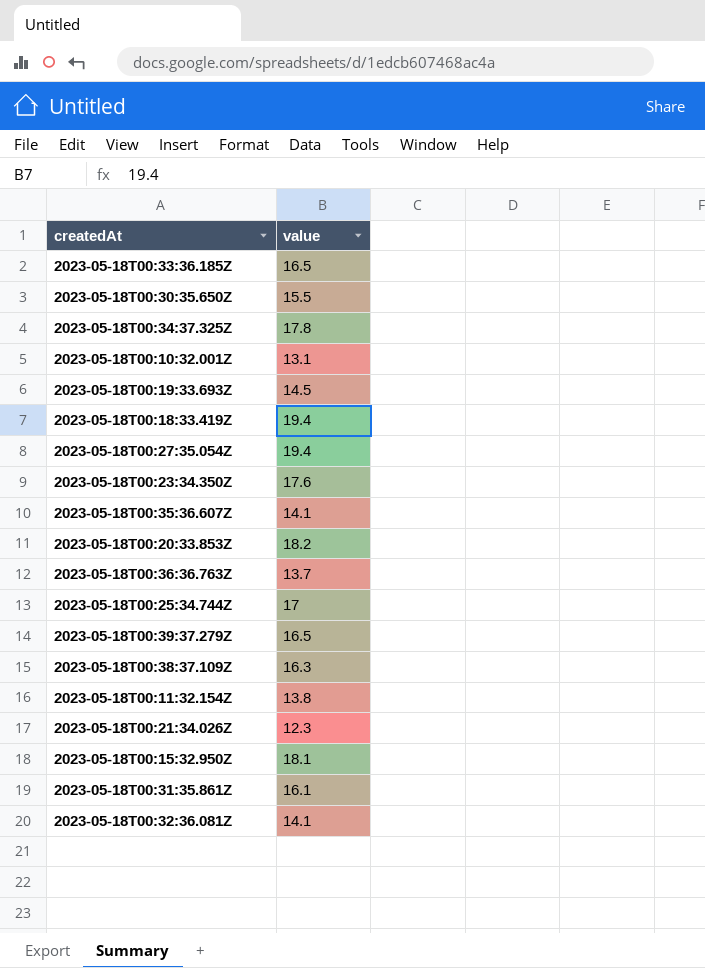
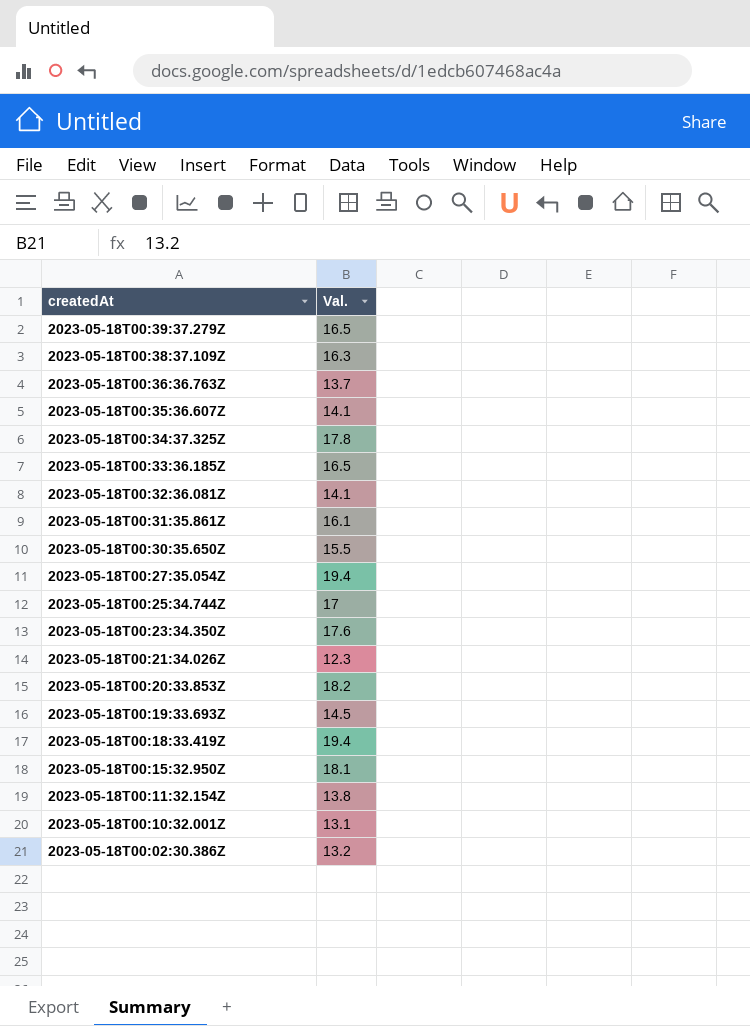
row order: none -> createdAt descending
column name: value -> Val.
row 2023-05-18T00:02:30.386Z: none -> 13.2

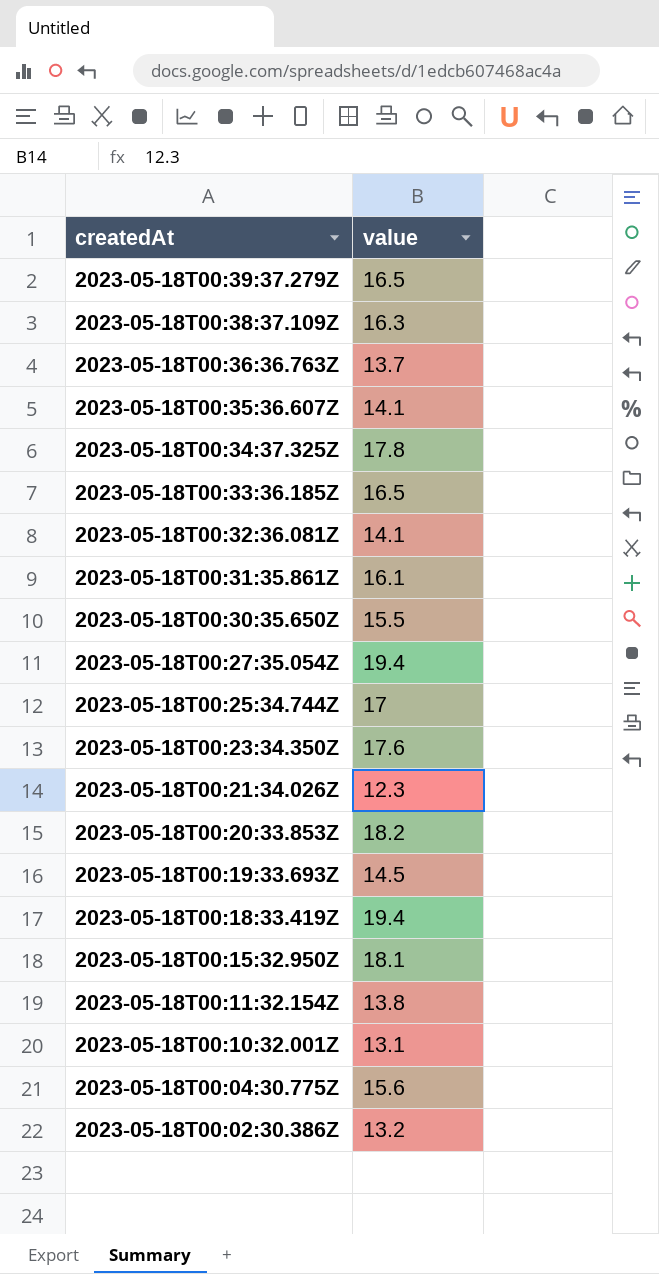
column name: Val. -> value
row 2023-05-18T00:04:30.775Z: none -> 15.6

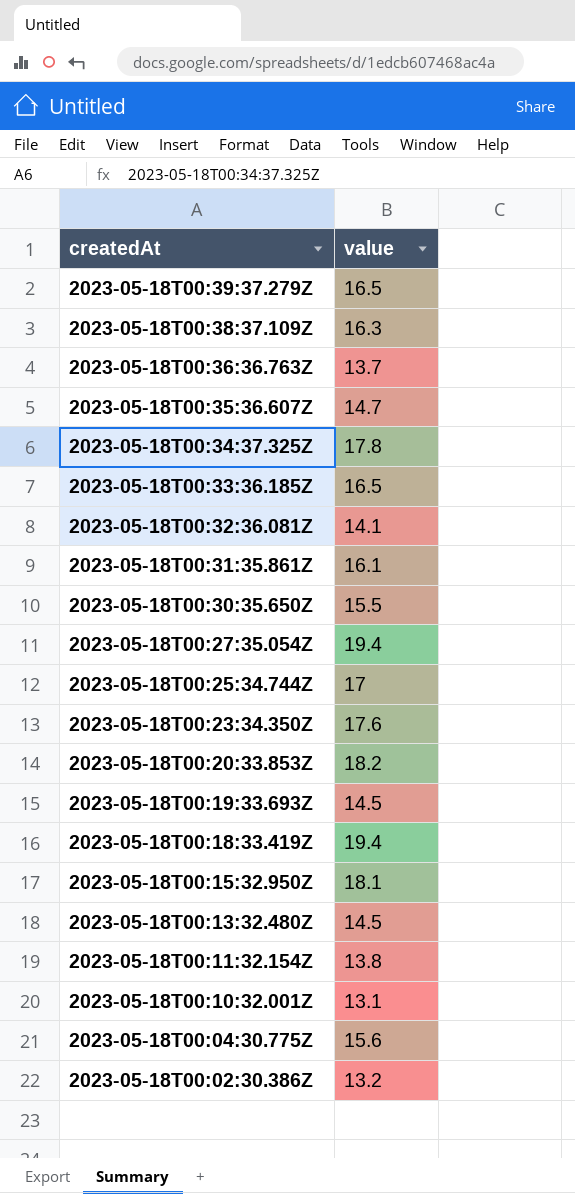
row 2023-05-18T00:21:34.026Z: 12.3 -> none
2023-05-18T00:35:36.607Z | value: 14.1 -> 14.7
row 2023-05-18T00:13:32.480Z: none -> 14.5

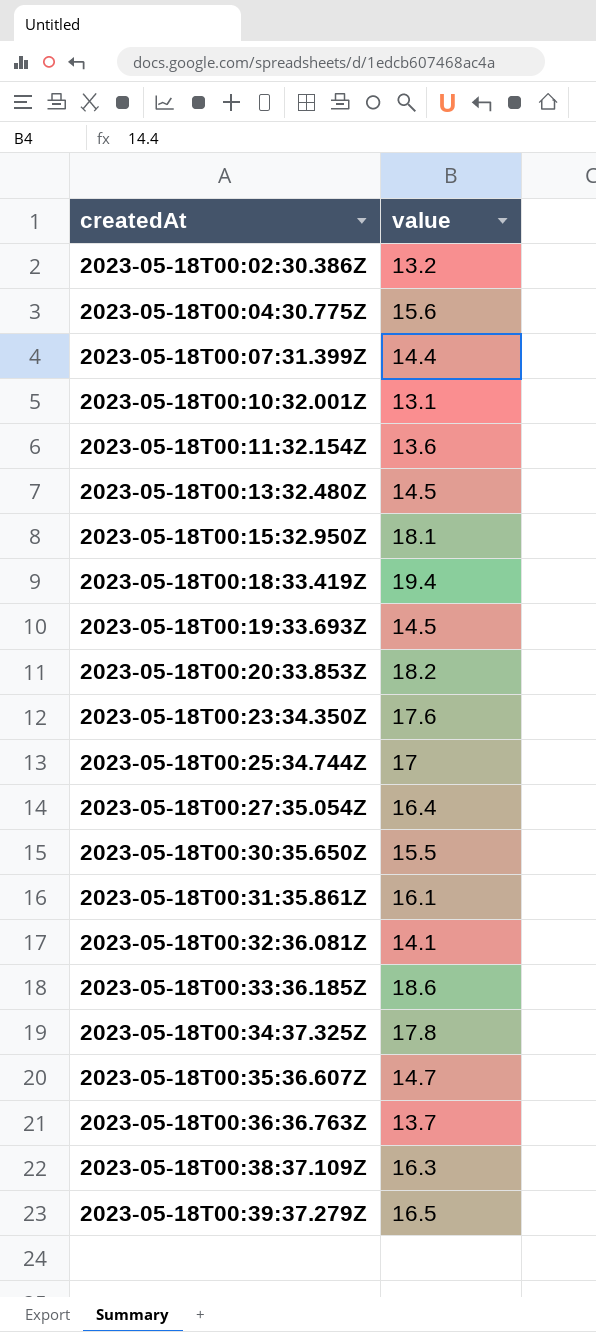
row order: createdAt descending -> createdAt ascending
row 2023-05-18T00:07:31.399Z: none -> 14.4
2023-05-18T00:11:32.154Z | value: 13.8 -> 13.6
2023-05-18T00:27:35.054Z | value: 19.4 -> 16.4
2023-05-18T00:33:36.185Z | value: 16.5 -> 18.6

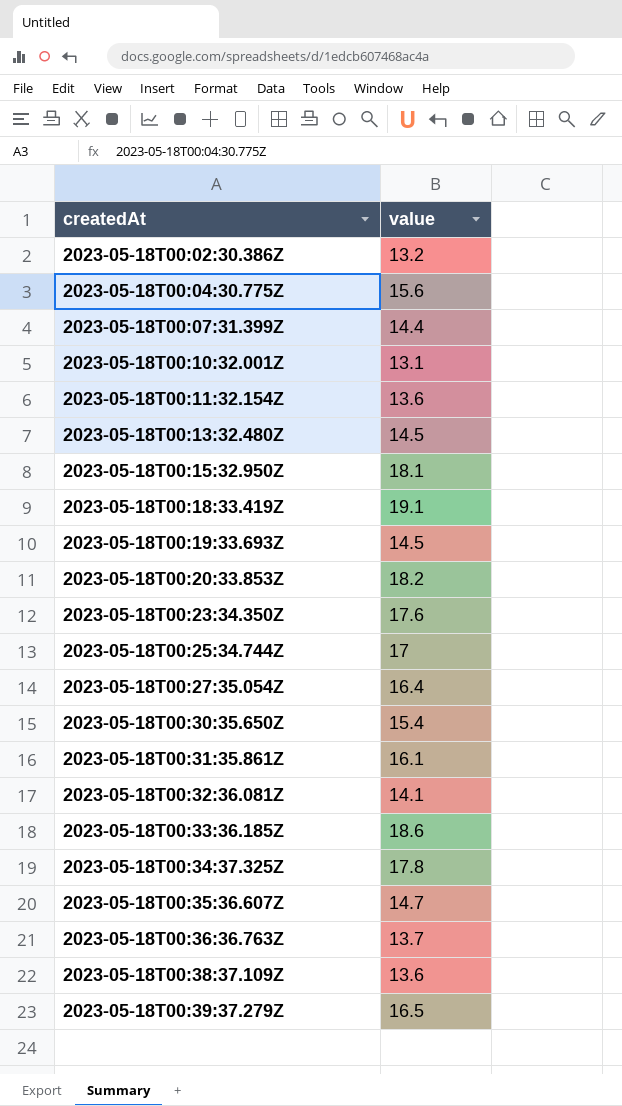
2023-05-18T00:18:33.419Z | value: 19.4 -> 19.1
2023-05-18T00:30:35.650Z | value: 15.5 -> 15.4
2023-05-18T00:38:37.109Z | value: 16.3 -> 13.6

